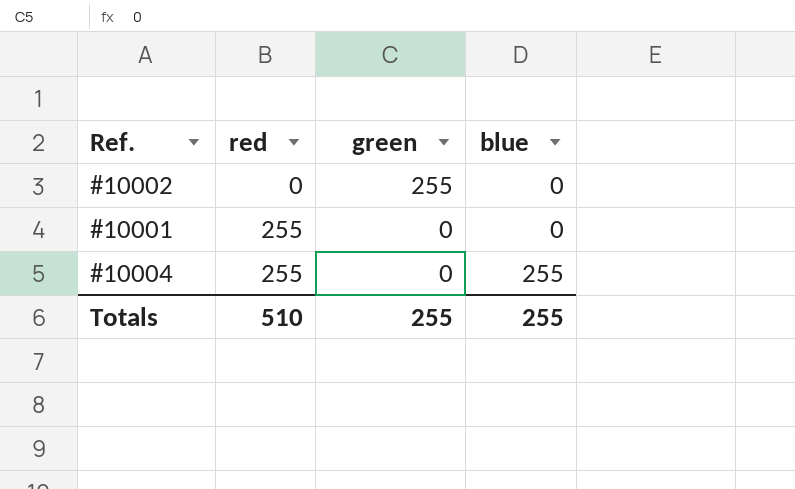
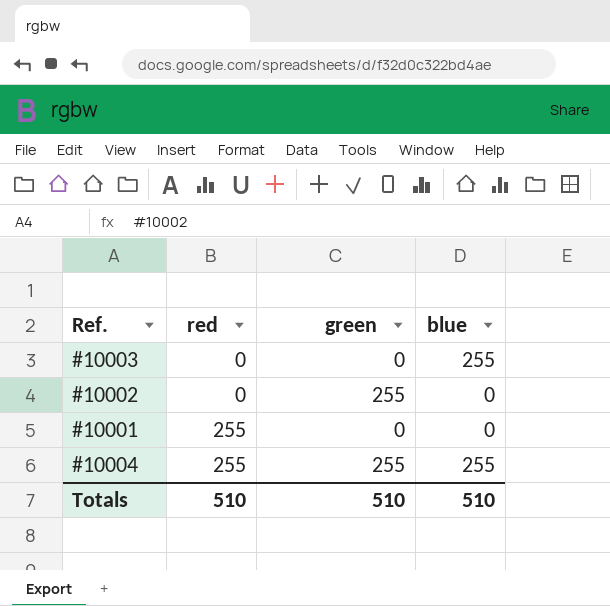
row #10003: none -> 0 | 0 | 255
#10004 | green: 0 -> 255
Totals | green: 255 -> 510
Totals | blue: 255 -> 510

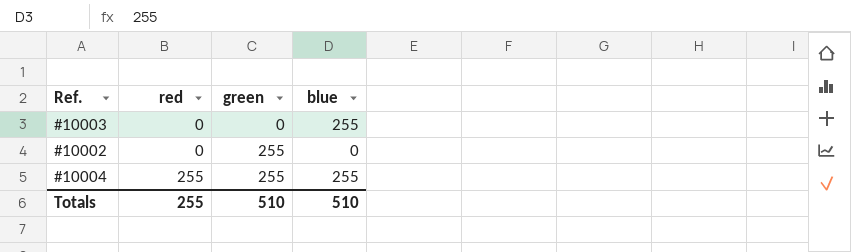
row #10001: 255 | 0 | 0 -> none
Totals | red: 510 -> 255

